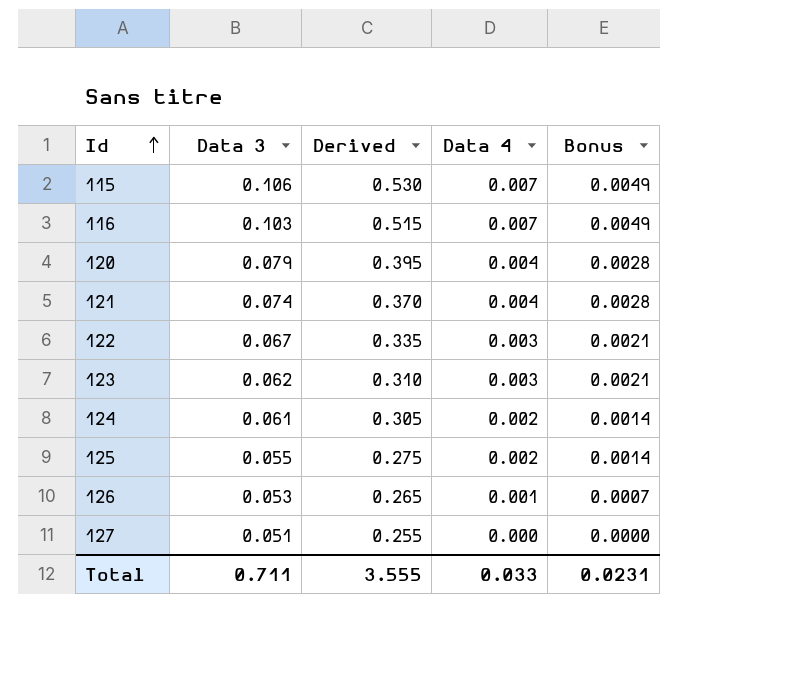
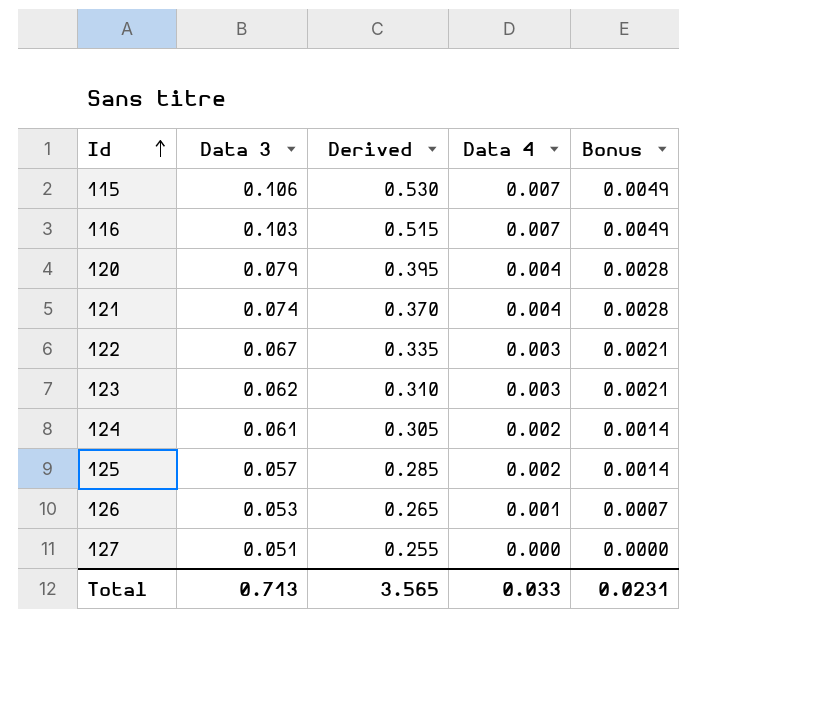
125 | Data 3: 0.055 -> 0.057
125 | Derived: 0.275 -> 0.285
Total | Data 3: 0.711 -> 0.713
Total | Derived: 3.555 -> 3.565

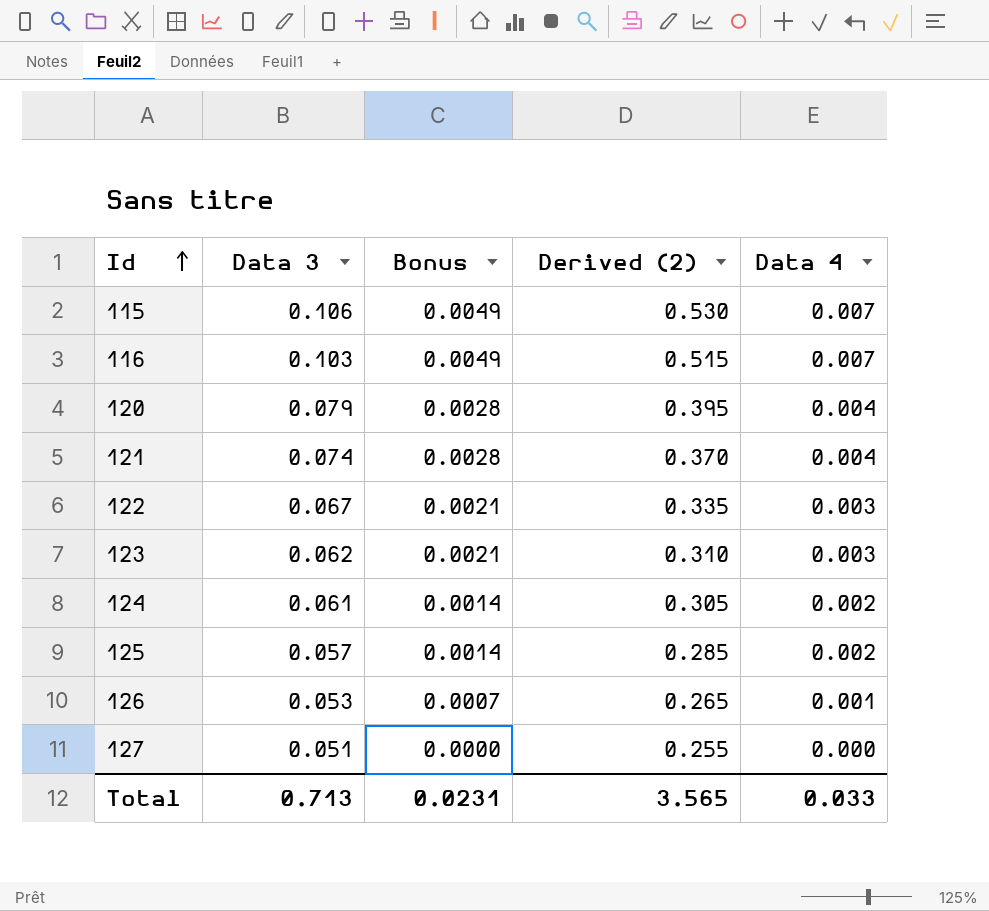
column Bonus | position: 5 -> 3
column name: Derived -> Derived (2)

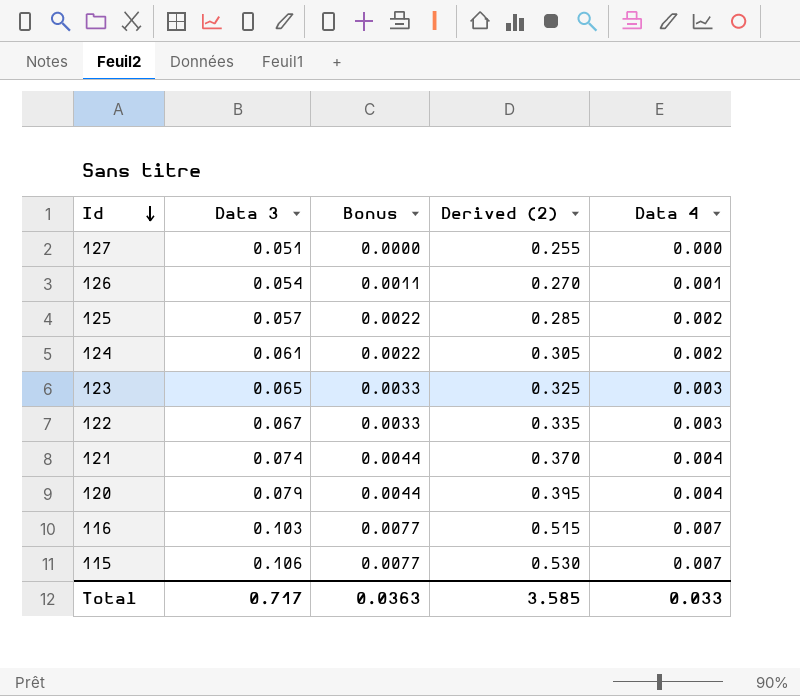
row order: Id ascending -> Id descending
column Bonus | formula: [Data 4] * 0.7 -> [Data 4] * 1.1
126 | Data 3: 0.053 -> 0.054
126 | Derived (2): 0.265 -> 0.270
123 | Data 3: 0.062 -> 0.065
123 | Derived (2): 0.310 -> 0.325
Total | Data 3: 0.713 -> 0.717
Total | Bonus: 0.0231 -> 0.0363
Total | Derived (2): 3.565 -> 3.585

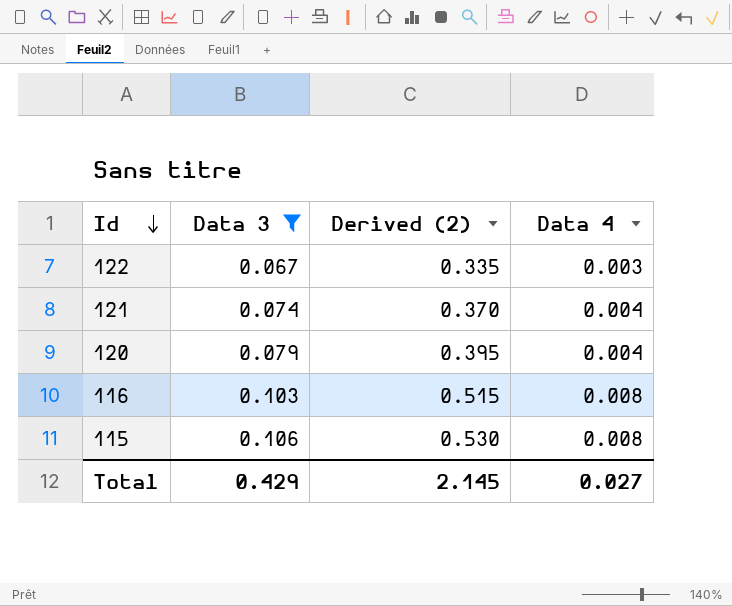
filter: none -> Data 3 >= 0.067
column Bonus | formula: [Data 4] * 1.1 -> none
116 | Data 4: 0.007 -> 0.008
115 | Data 4: 0.007 -> 0.008
Total | Data 3: 0.717 -> 0.429
Total | Derived (2): 3.585 -> 2.145
Total | Data 4: 0.033 -> 0.027

